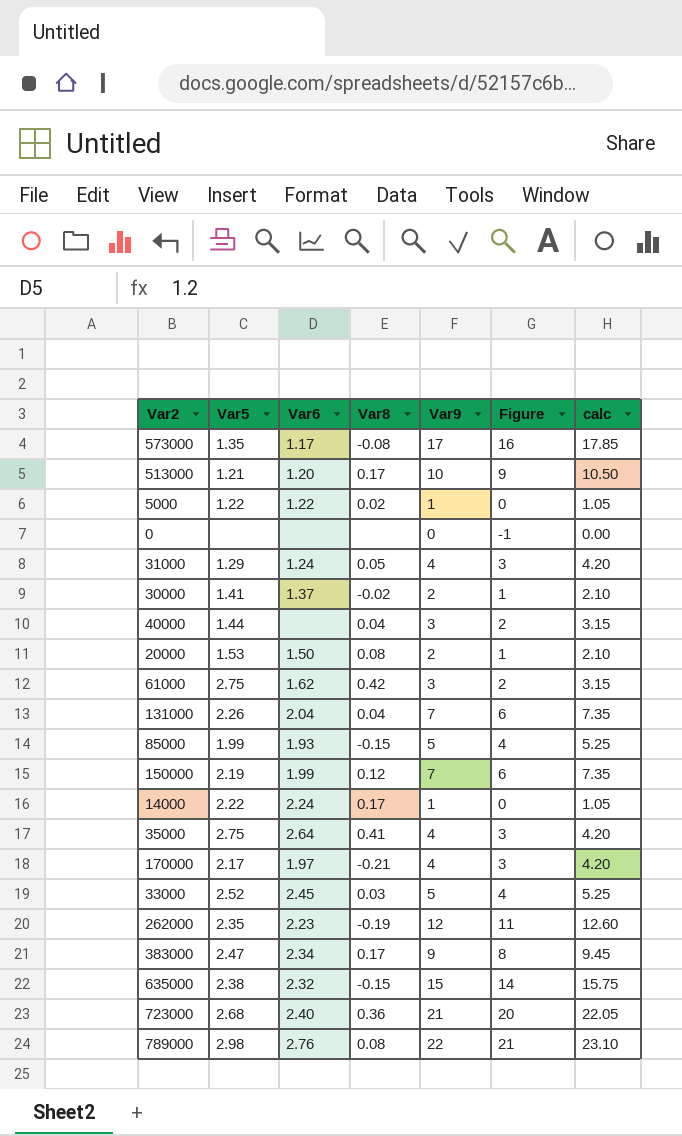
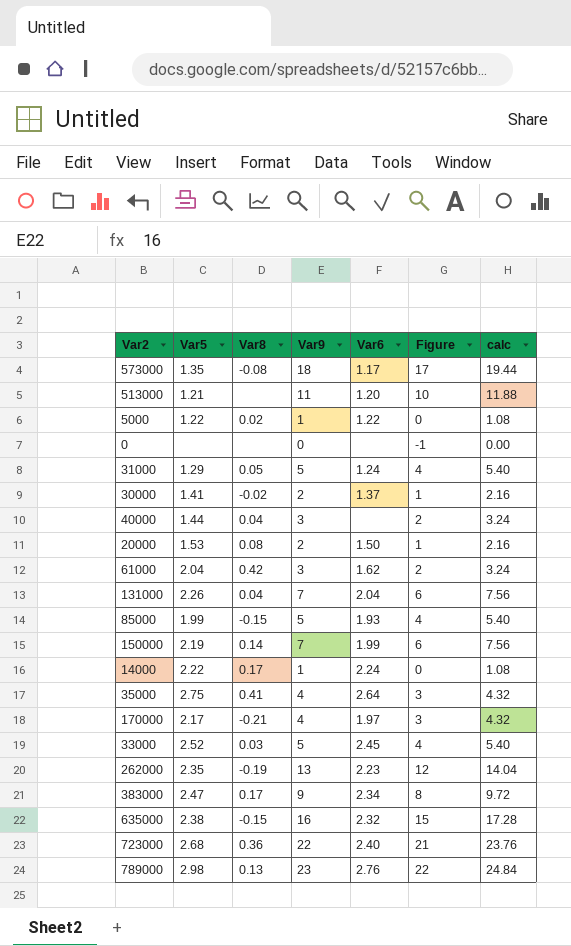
column Var6 | position: 3 -> 5
column calc | formula: [Var9] * 1.05 -> [Var9] * 1.08
573000 | Var9: 17 -> 18
573000 | Figure: 16 -> 17
513000 | Var8: 0.17 -> none
513000 | Var9: 10 -> 11
513000 | Figure: 9 -> 10
31000 | Var9: 4 -> 5
31000 | Figure: 3 -> 4
61000 | Var5: 2.75 -> 2.04
150000 | Var8: 0.12 -> 0.14
262000 | Var9: 12 -> 13
262000 | Figure: 11 -> 12
635000 | Var9: 15 -> 16
635000 | Figure: 14 -> 15
723000 | Var9: 21 -> 22
723000 | Figure: 20 -> 21
789000 | Var8: 0.08 -> 0.13
789000 | Var9: 22 -> 23
789000 | Figure: 21 -> 22

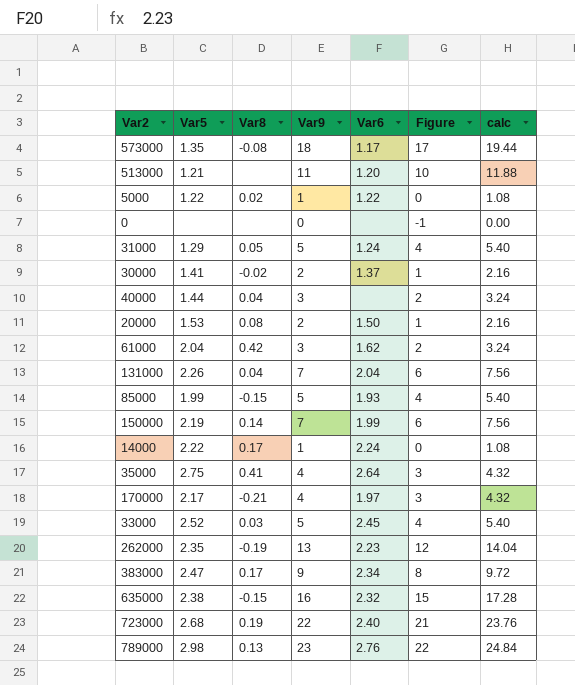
723000 | Var8: 0.36 -> 0.19

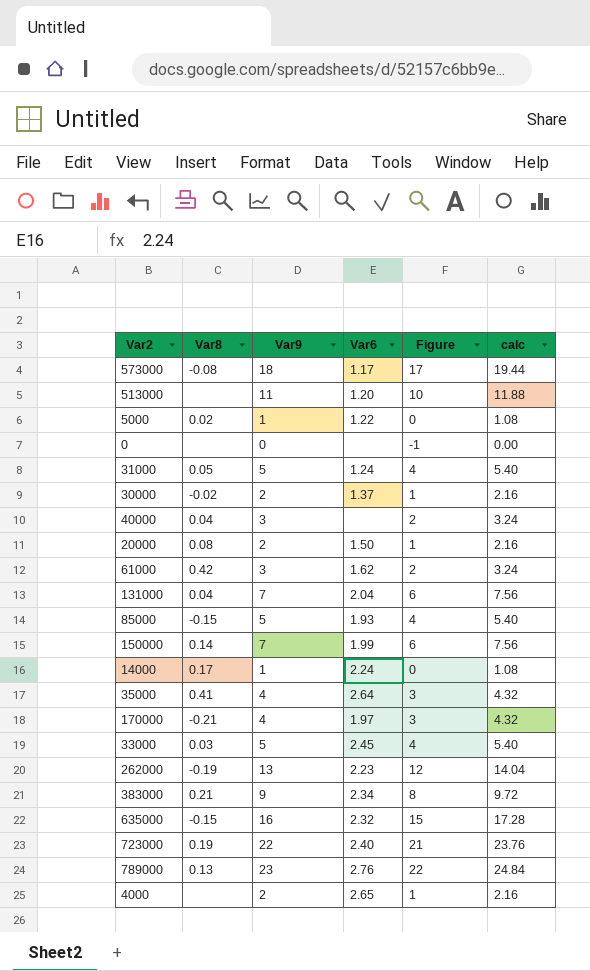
column Var5 | position: 2 -> none
383000 | Var8: 0.17 -> 0.21
row 4000: none -> none | 2 | 2.65 | 1 | 2.16

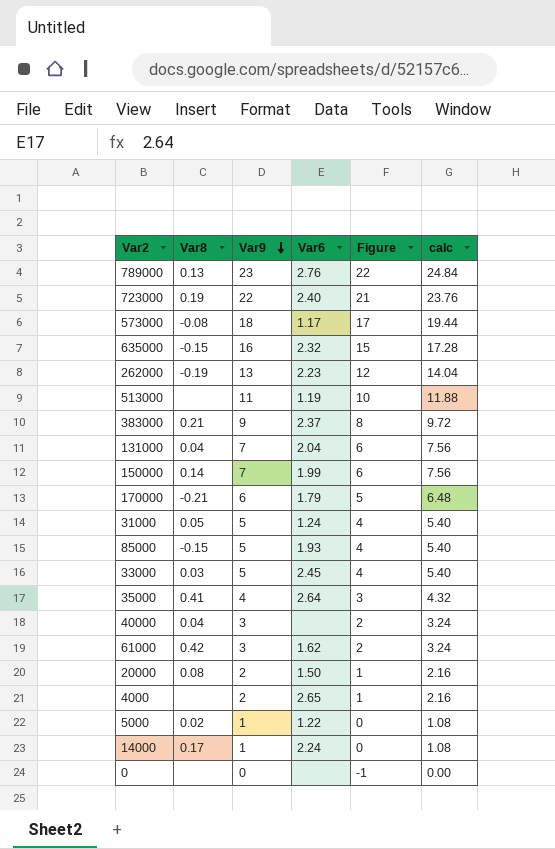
row order: none -> Var9 descending
row 30000: -0.02 | 2 | 1.37 | 1 | 2.16 -> none
513000 | Var6: 1.20 -> 1.19
383000 | Var6: 2.34 -> 2.37
170000 | Var9: 4 -> 6
170000 | Var6: 1.97 -> 1.79
170000 | Figure: 3 -> 5
170000 | calc: 4.32 -> 6.48

